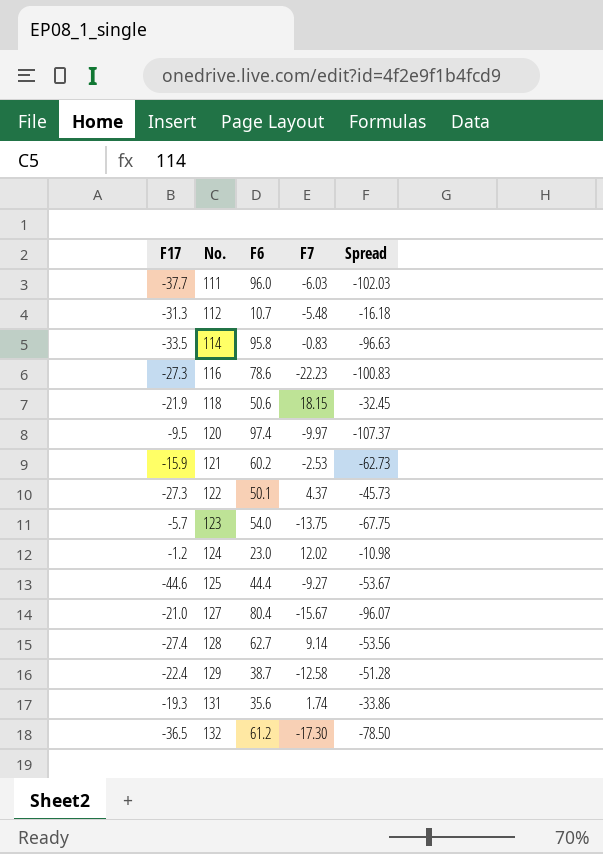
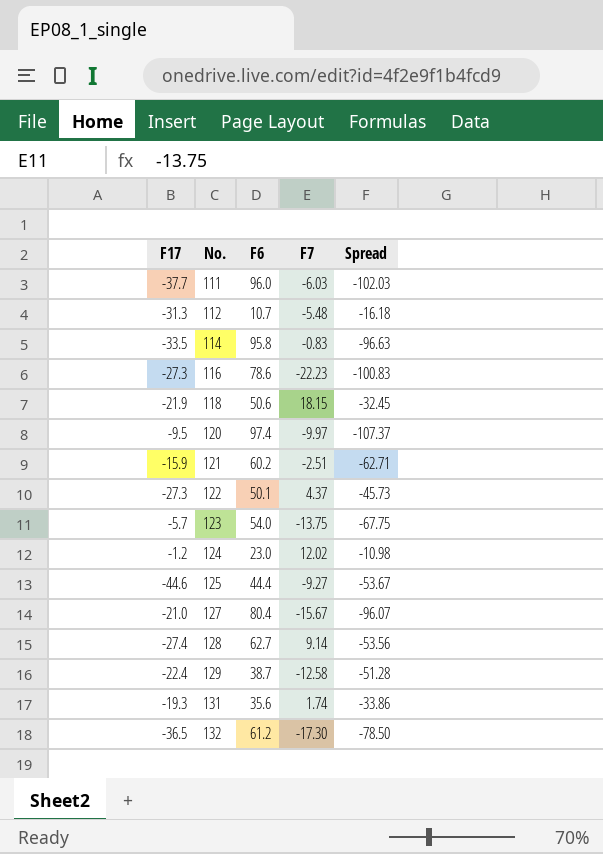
121 | F7: -2.53 -> -2.51
121 | Spread: -62.73 -> -62.71

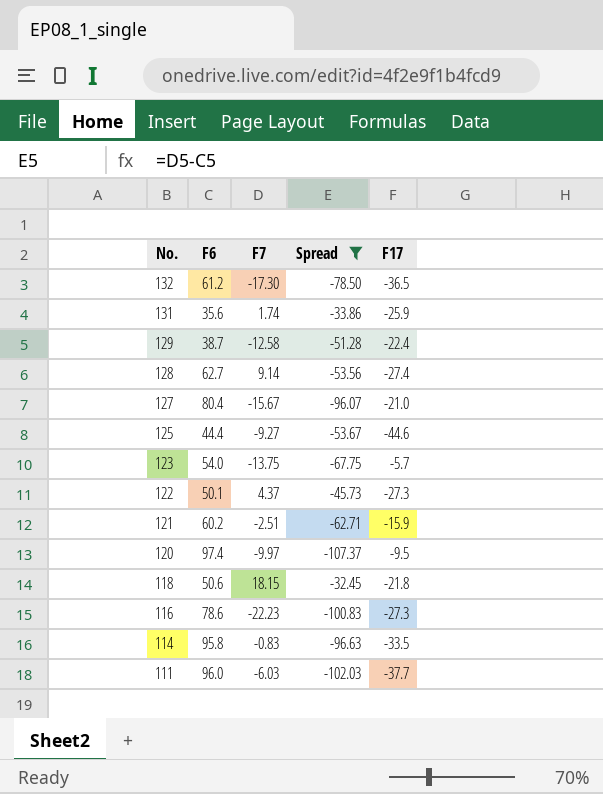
filter: none -> Spread <= -32.45
row order: No. ascending -> No. descending
column F17 | position: 1 -> 5
131 | F17: -19.3 -> -25.9
118 | F17: -21.9 -> -21.8

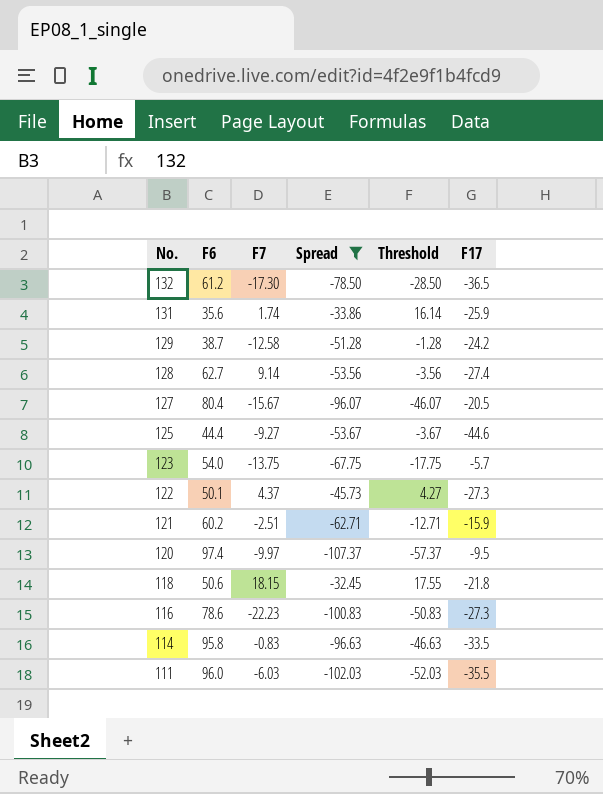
column Threshold | formula: none -> [Spread] + 50
129 | F17: -22.4 -> -24.2
127 | F17: -21.0 -> -20.5
111 | F17: -37.7 -> -35.5

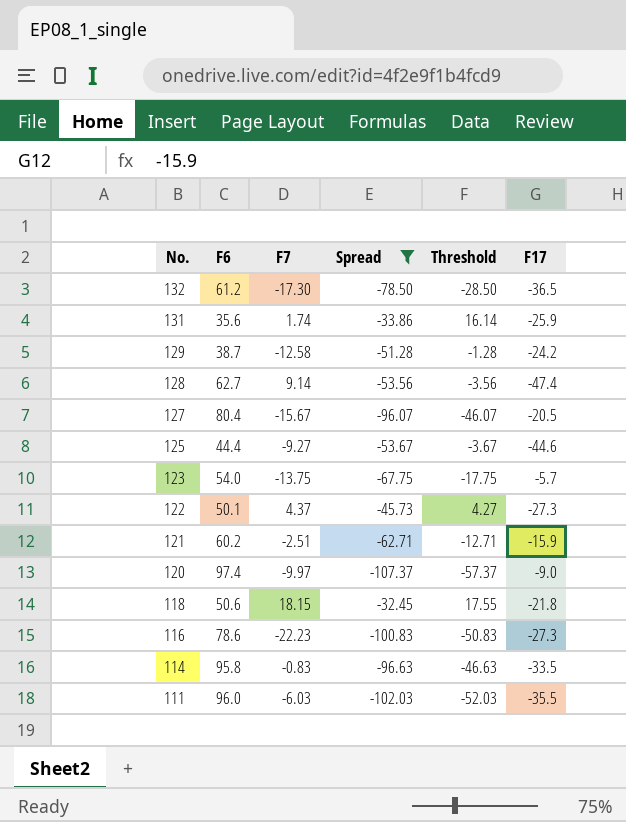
128 | F17: -27.4 -> -47.4
120 | F17: -9.5 -> -9.0

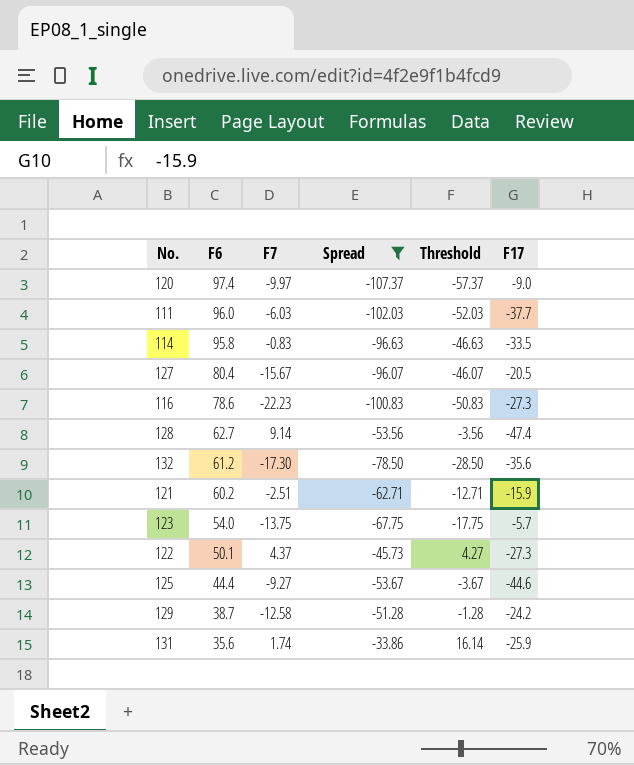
row order: No. descending -> F6 descending
row 118: 50.6 | 18.15 | -32.45 | 17.55 | -21.8 -> none
111 | F17: -35.5 -> -37.7
132 | F17: -36.5 -> -35.6

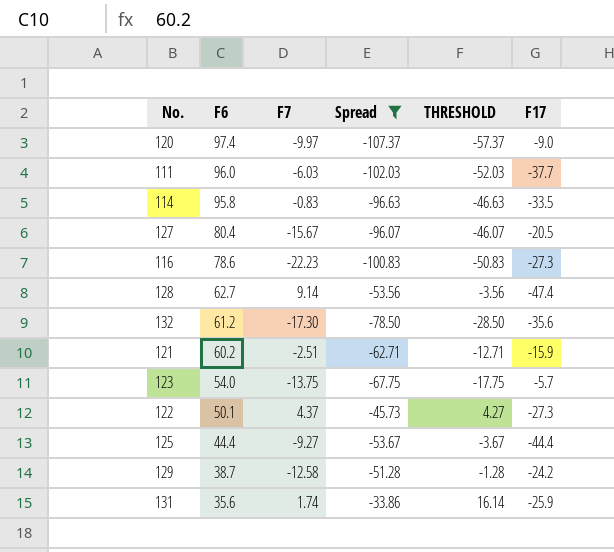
column name: Threshold -> THRESHOLD
125 | F17: -44.6 -> -44.4

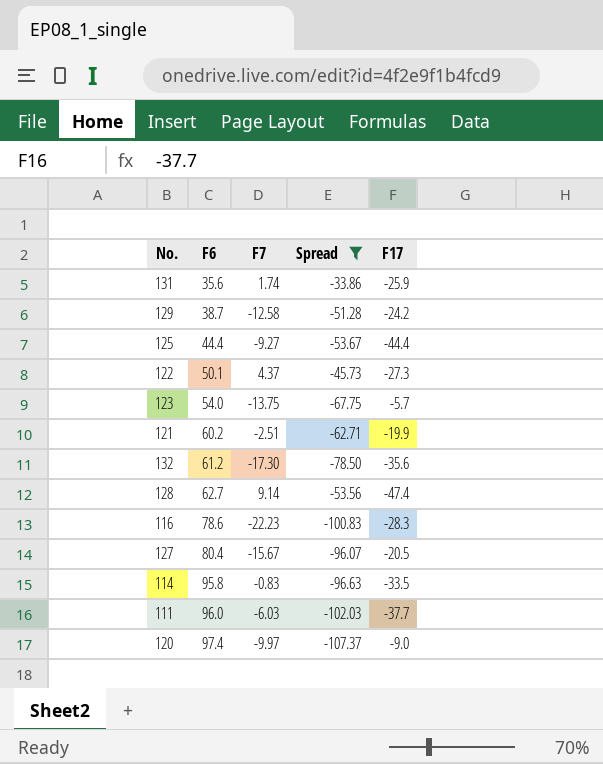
row order: F6 descending -> F6 ascending
column THRESHOLD | formula: [Spread] + 50 -> none
121 | F17: -15.9 -> -19.9
116 | F17: -27.3 -> -28.3

